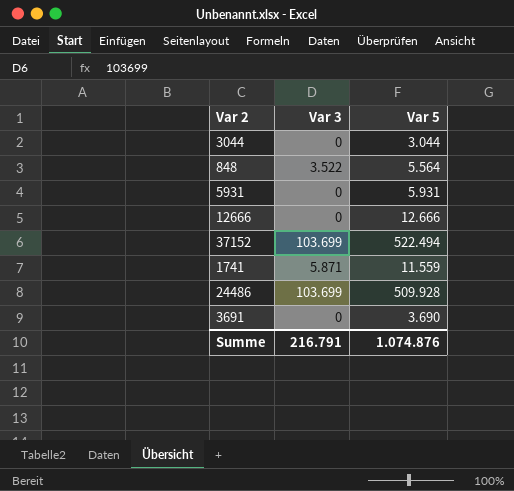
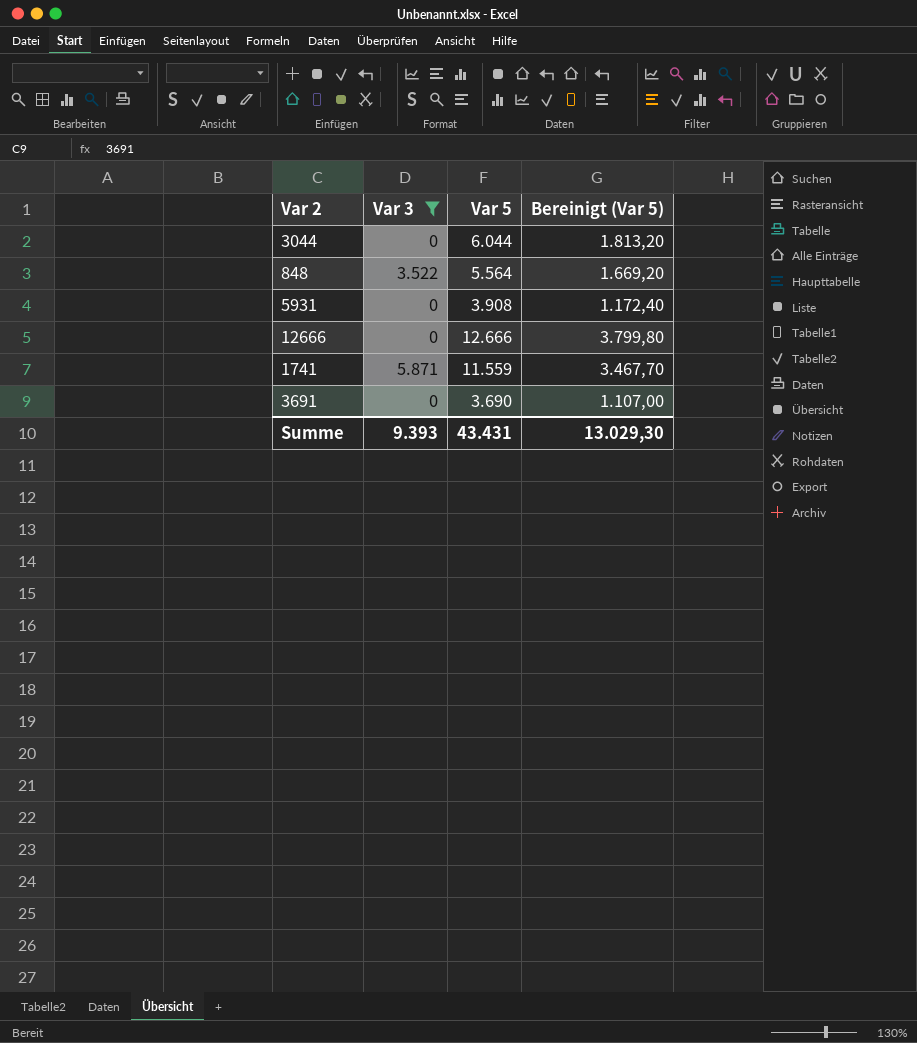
filter: none -> Var 3 != 103.699
column Bereinigt (Var 5) | formula: none -> [Var 5] * 0,3
3044 | Var 5: 3.044 -> 6.044
5931 | Var 5: 5.931 -> 3.908
Summe | Var 3: 216.791 -> 9.393
Summe | Var 5: 1.074.876 -> 43.431

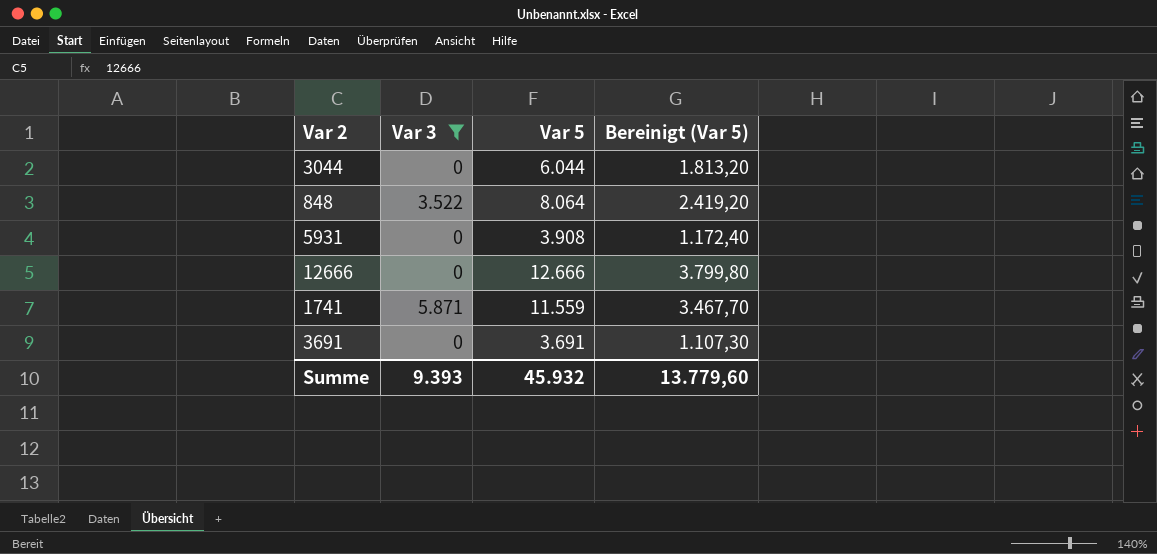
848 | Var 5: 5.564 -> 8.064
848 | Bereinigt (Var 5): 1.669,20 -> 2.419,20
3691 | Var 5: 3.690 -> 3.691
3691 | Bereinigt (Var 5): 1.107,00 -> 1.107,30
Summe | Var 5: 43.431 -> 45.932
Summe | Bereinigt (Var 5): 13.029,30 -> 13.779,60

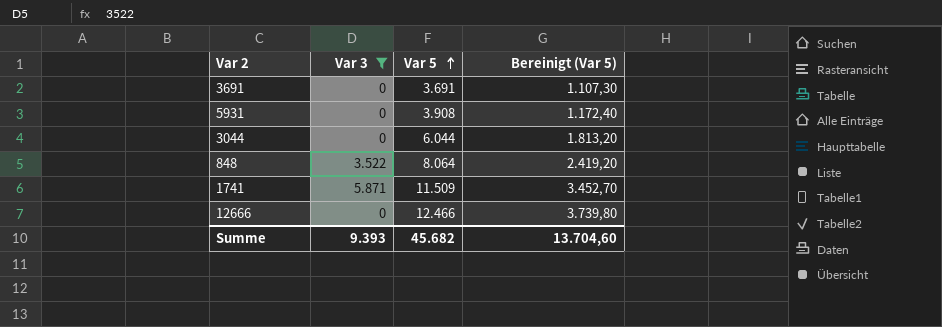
row order: none -> Var 5 ascending
1741 | Var 5: 11.559 -> 11.509
1741 | Bereinigt (Var 5): 3.467,70 -> 3.452,70
12666 | Var 5: 12.666 -> 12.466
12666 | Bereinigt (Var 5): 3.799,80 -> 3.739,80
Summe | Var 5: 45.932 -> 45.682
Summe | Bereinigt (Var 5): 13.779,60 -> 13.704,60

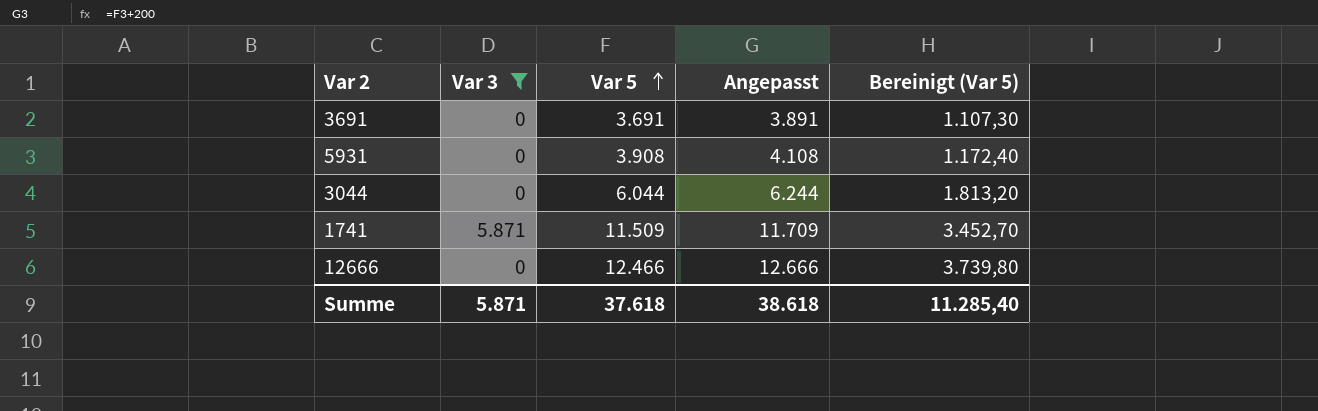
column Angepasst | formula: none -> [Var 5] + 200
row 848: 3.522 | 8.064 | 2.419,20 -> none
Summe | Var 3: 9.393 -> 5.871
Summe | Var 5: 45.682 -> 37.618
Summe | Bereinigt (Var 5): 13.704,60 -> 11.285,40

